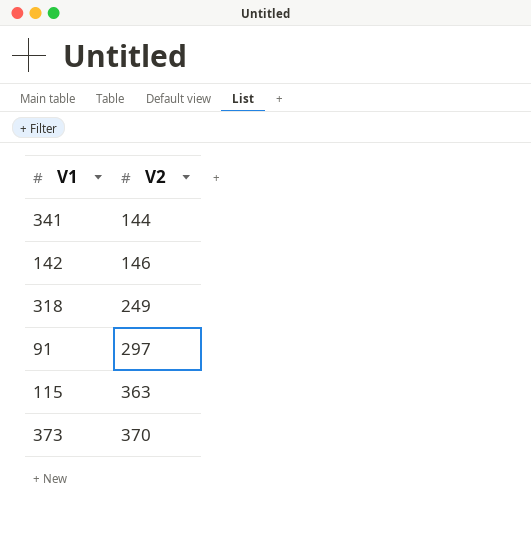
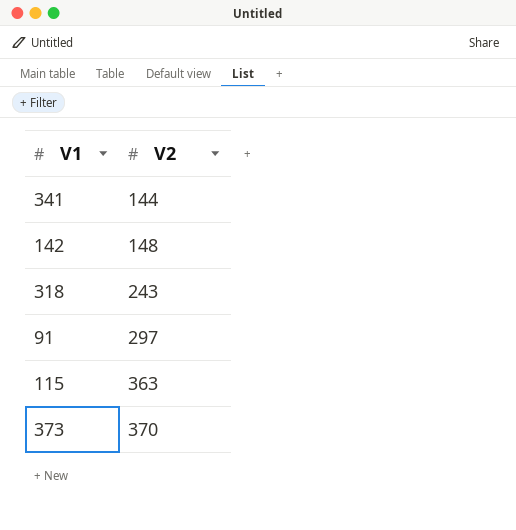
142 | V2: 146 -> 148
318 | V2: 249 -> 243

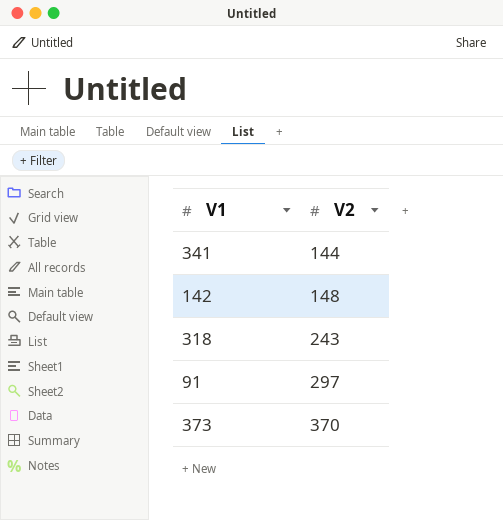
row 115: 363 -> none

